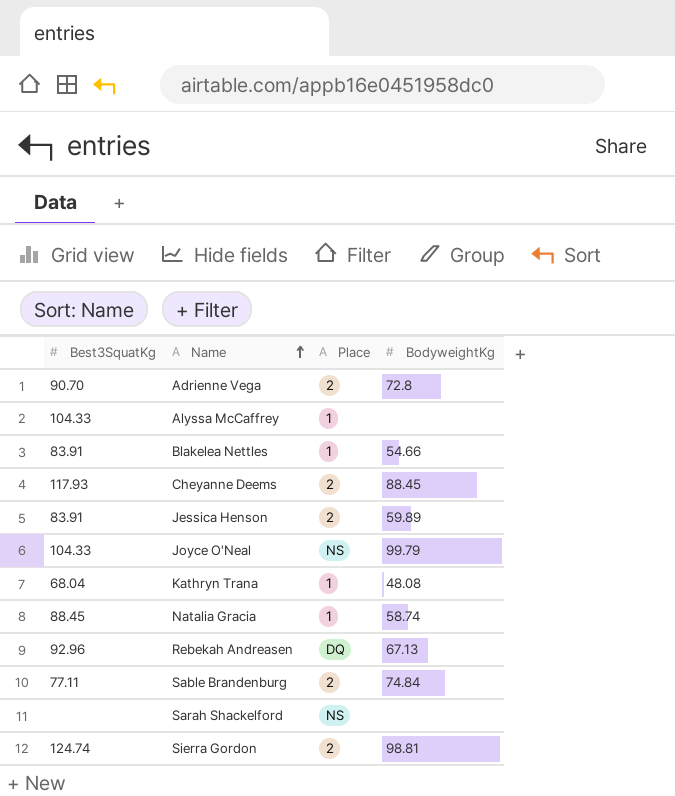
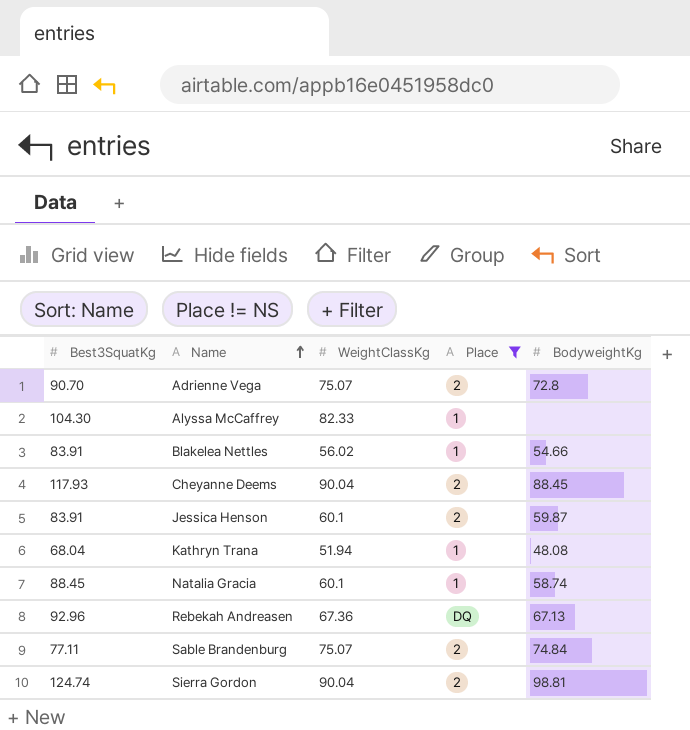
filter: none -> Place != NS
column WeightClassKg | position: none -> 3
Alyssa McCaffrey | Best3SquatKg: 104.33 -> 104.30
Jessica Henson | BodyweightKg: 59.89 -> 59.87

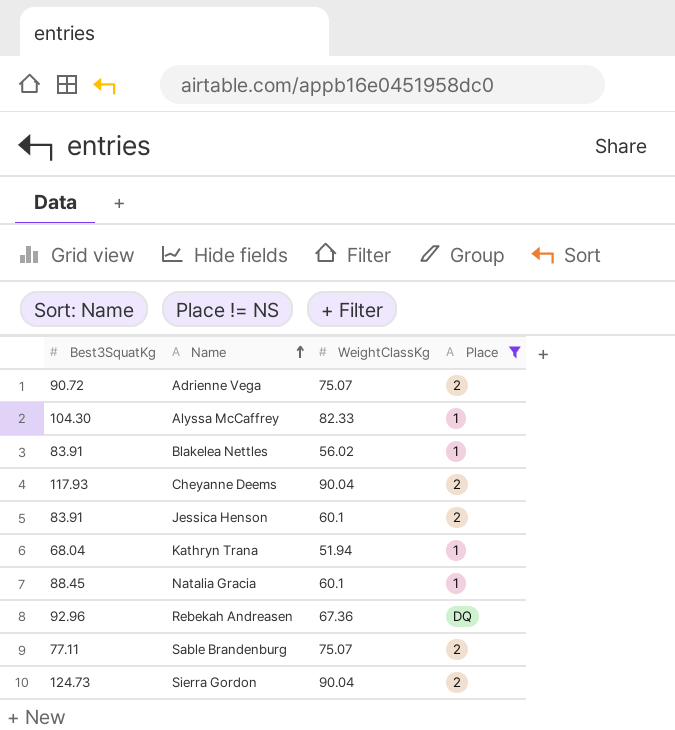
column BodyweightKg | position: 5 -> none
Adrienne Vega | Best3SquatKg: 90.70 -> 90.72
Sierra Gordon | Best3SquatKg: 124.74 -> 124.73

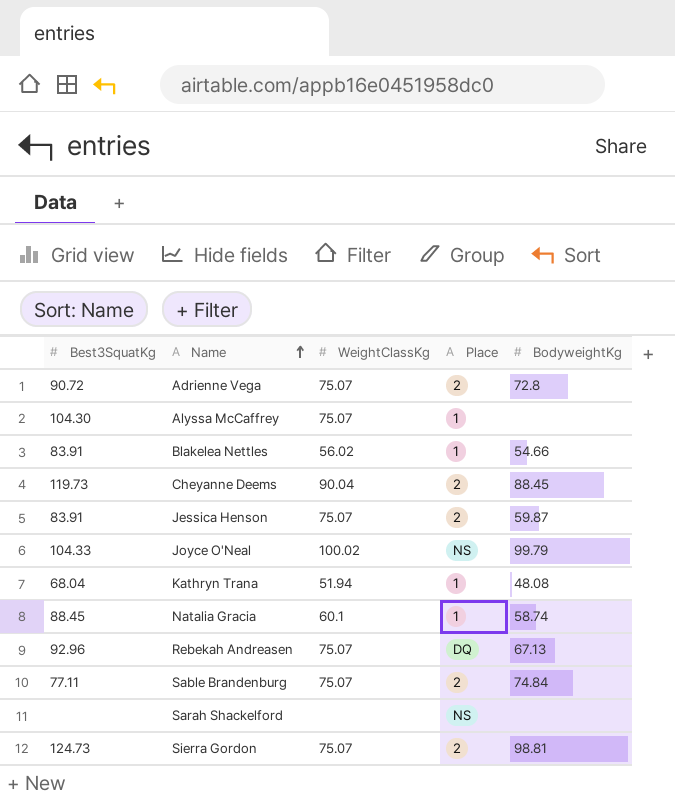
filter: Place != NS -> none
column BodyweightKg | position: none -> 5
Alyssa McCaffrey | WeightClassKg: 82.33 -> 75.07
Cheyanne Deems | Best3SquatKg: 117.93 -> 119.73
Jessica Henson | WeightClassKg: 60.1 -> 75.07
Rebekah Andreasen | WeightClassKg: 67.36 -> 75.07
Sierra Gordon | WeightClassKg: 90.04 -> 75.07

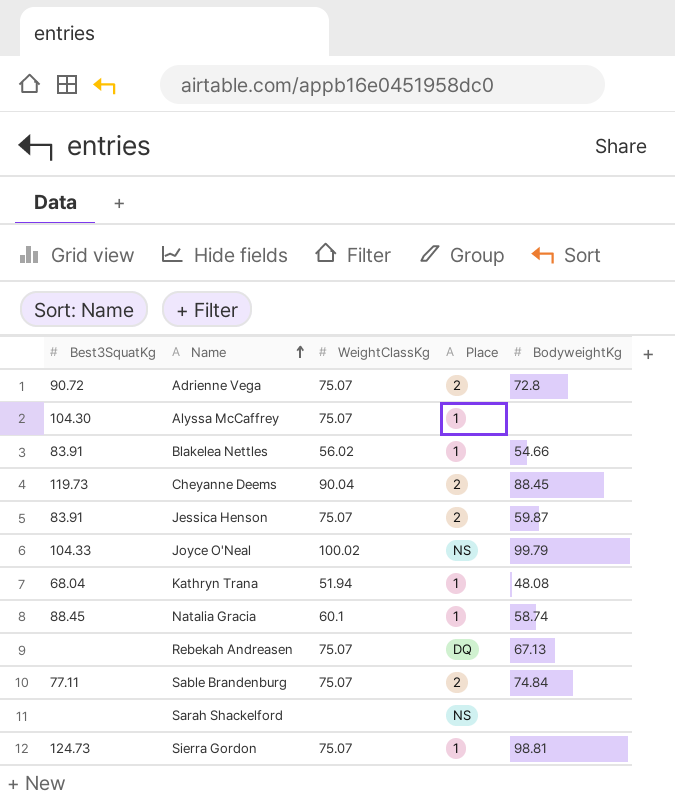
Rebekah Andreasen | Best3SquatKg: 92.96 -> none
Sierra Gordon | Place: 2 -> 1

